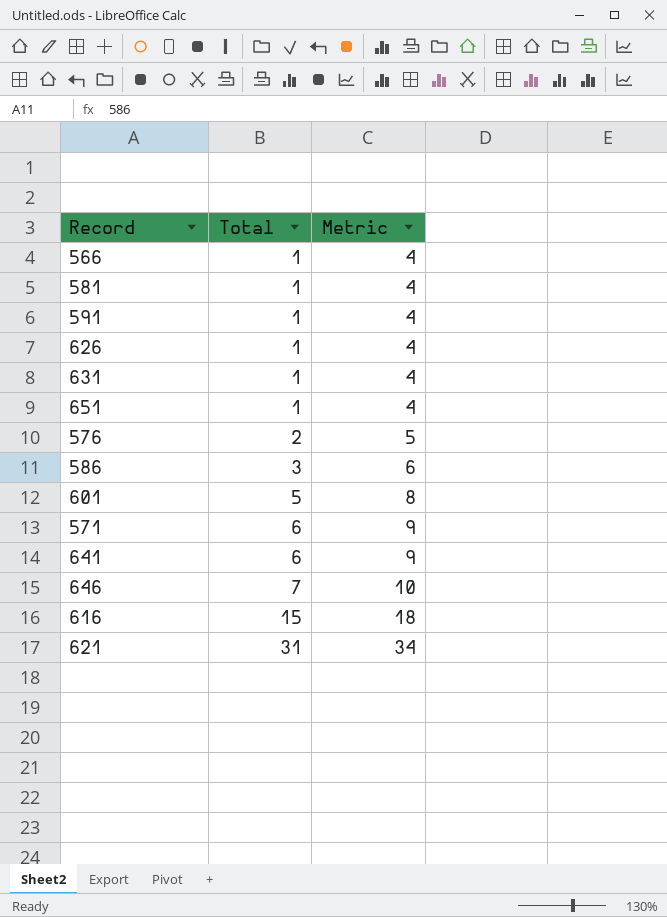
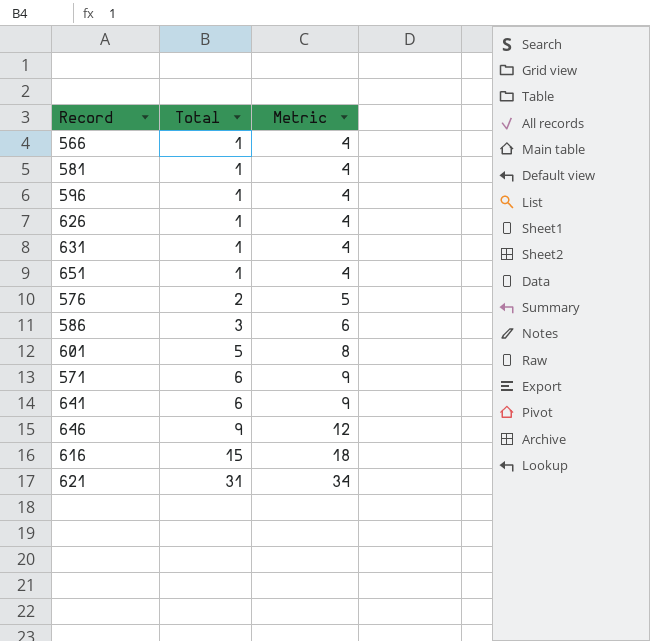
row 591: 1 | 4 -> none
row 596: none -> 1 | 4
646 | Total: 7 -> 9
646 | Metric: 10 -> 12

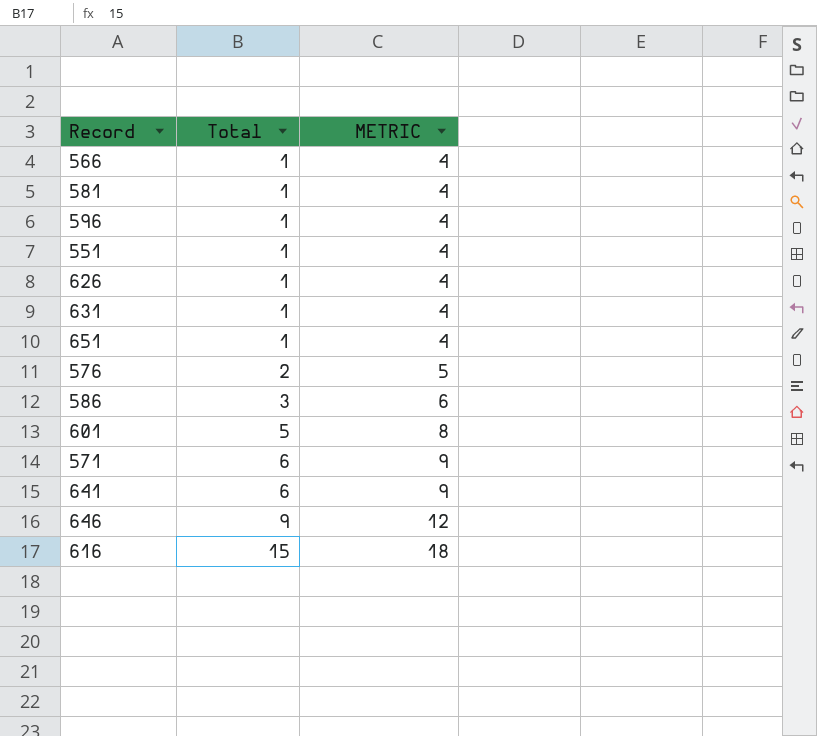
column name: Metric -> METRIC
row 621: 31 | 34 -> none
row 551: none -> 1 | 4

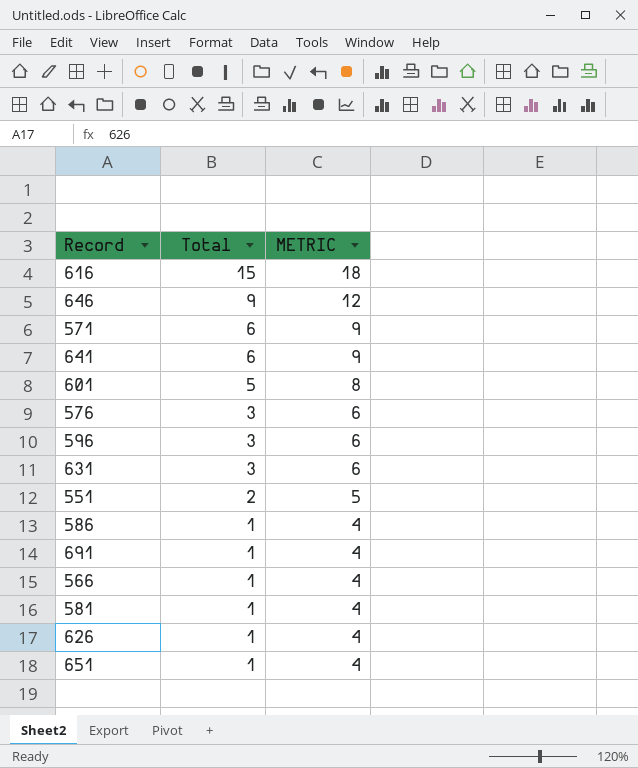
row order: Total ascending -> Total descending
576 | Total: 2 -> 3
576 | METRIC: 5 -> 6
596 | Total: 1 -> 3
596 | METRIC: 4 -> 6
631 | Total: 1 -> 3
631 | METRIC: 4 -> 6
551 | Total: 1 -> 2
551 | METRIC: 4 -> 5
586 | Total: 3 -> 1
586 | METRIC: 6 -> 4
row 691: none -> 1 | 4

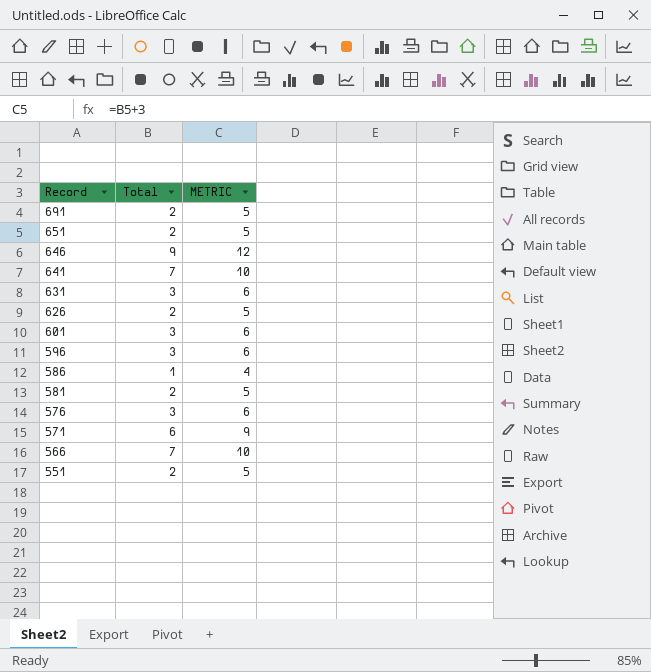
row order: Total descending -> Record descending
row 616: 15 | 18 -> none
691 | Total: 1 -> 2
691 | METRIC: 4 -> 5
651 | Total: 1 -> 2
651 | METRIC: 4 -> 5
641 | Total: 6 -> 7
641 | METRIC: 9 -> 10
626 | Total: 1 -> 2
626 | METRIC: 4 -> 5
601 | Total: 5 -> 3
601 | METRIC: 8 -> 6
581 | Total: 1 -> 2
581 | METRIC: 4 -> 5
566 | Total: 1 -> 7
566 | METRIC: 4 -> 10

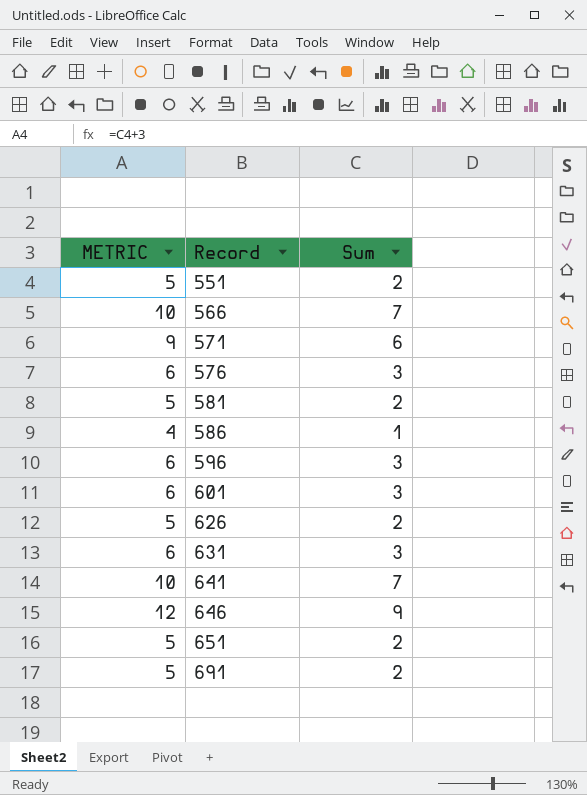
row order: Record descending -> Record ascending
column METRIC | position: 3 -> 1
column name: Total -> Sum

